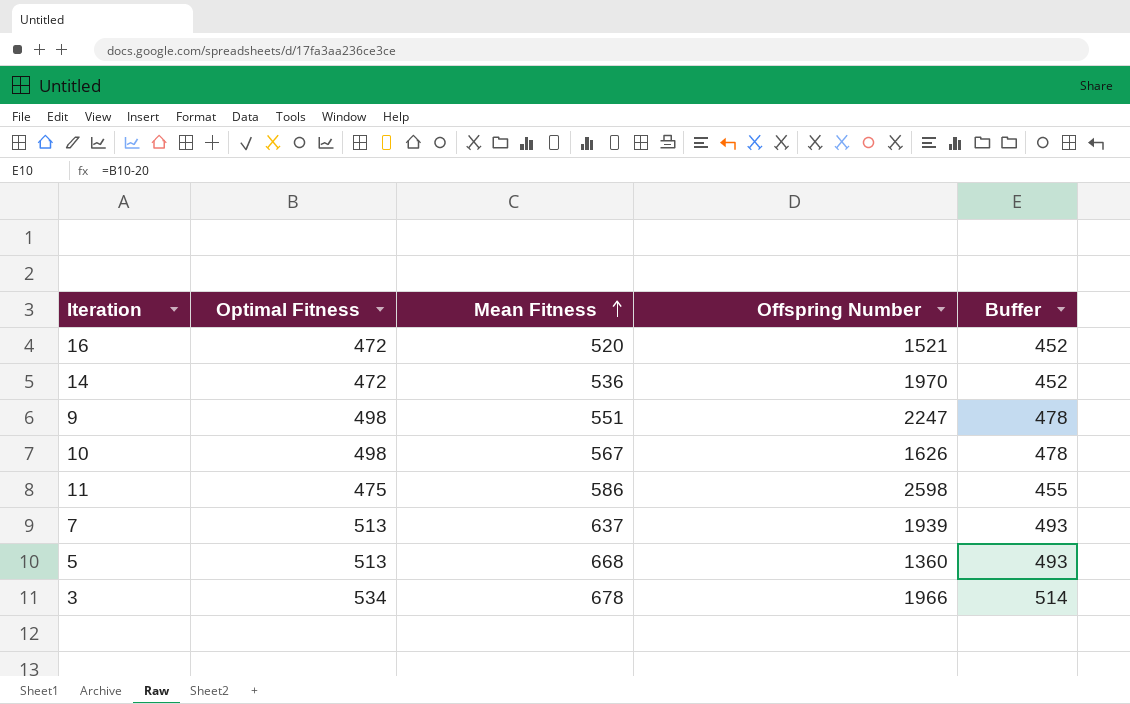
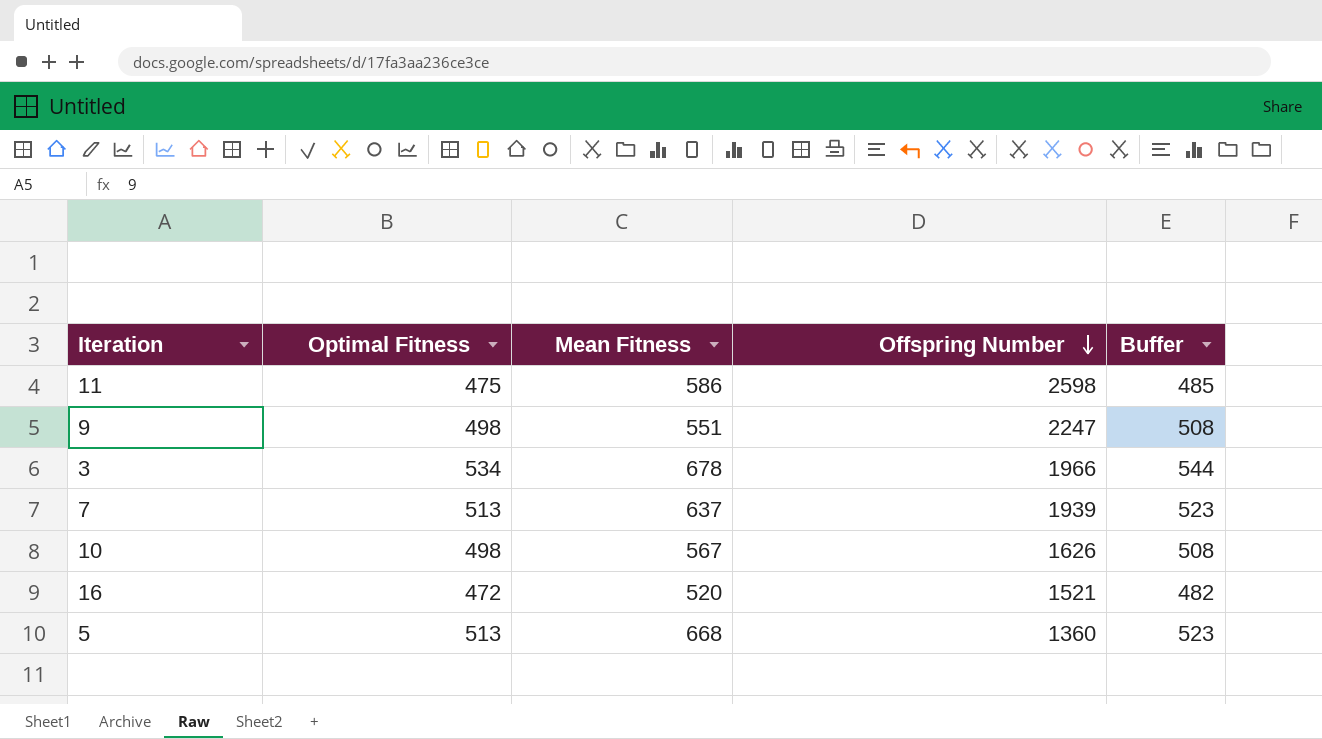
row order: Mean Fitness ascending -> Offspring Number descending
column Buffer | formula: [Optimal Fitness] - 20 -> [Optimal Fitness] + 10
row 14: 472 | 536 | 1970 | 452 -> none

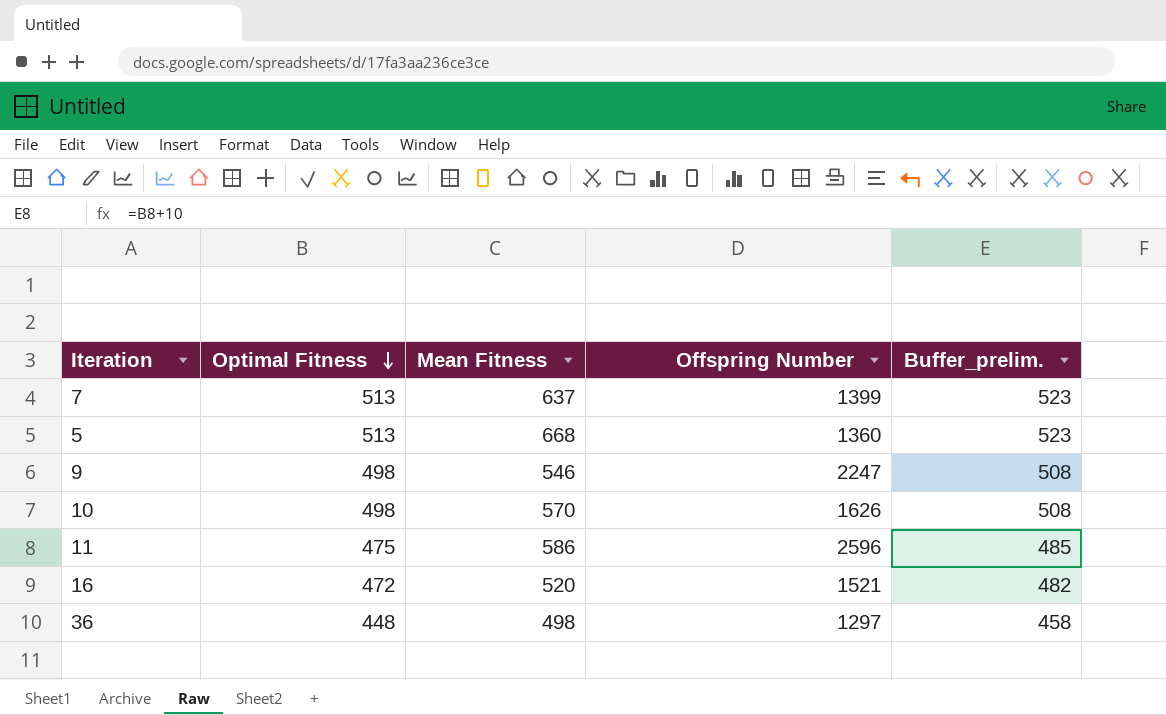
row order: Offspring Number descending -> Optimal Fitness descending
column name: Buffer -> Buffer_prelim.
row 3: 534 | 678 | 1966 | 544 -> none
7 | Offspring Number: 1939 -> 1399
9 | Mean Fitness: 551 -> 546
10 | Mean Fitness: 567 -> 570
11 | Offspring Number: 2598 -> 2596
row 36: none -> 448 | 498 | 1297 | 458

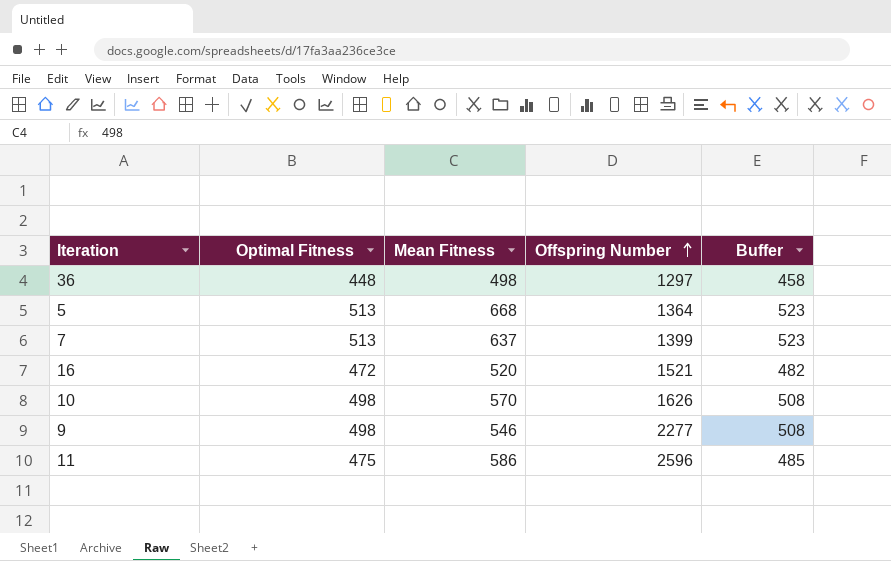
row order: Optimal Fitness descending -> Offspring Number ascending
column name: Buffer_prelim. -> Buffer
5 | Offspring Number: 1360 -> 1364
9 | Offspring Number: 2247 -> 2277

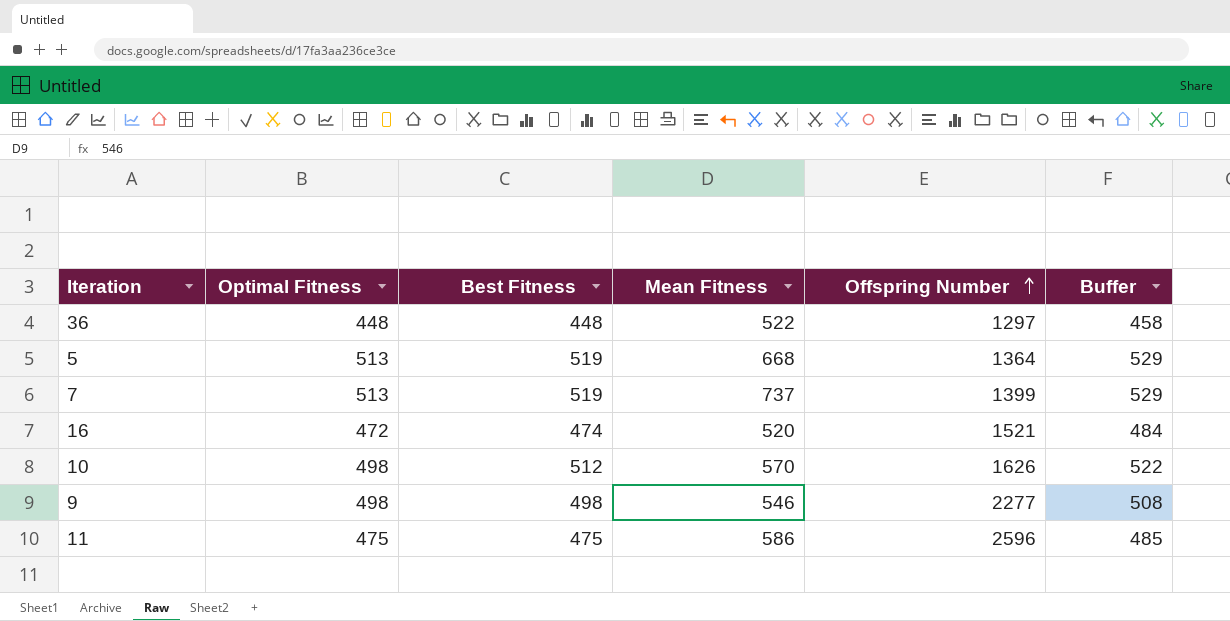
column Best Fitness | position: none -> 3
column Buffer | formula: [Optimal Fitness] + 10 -> [Best Fitness] + 10
36 | Mean Fitness: 498 -> 522
7 | Mean Fitness: 637 -> 737

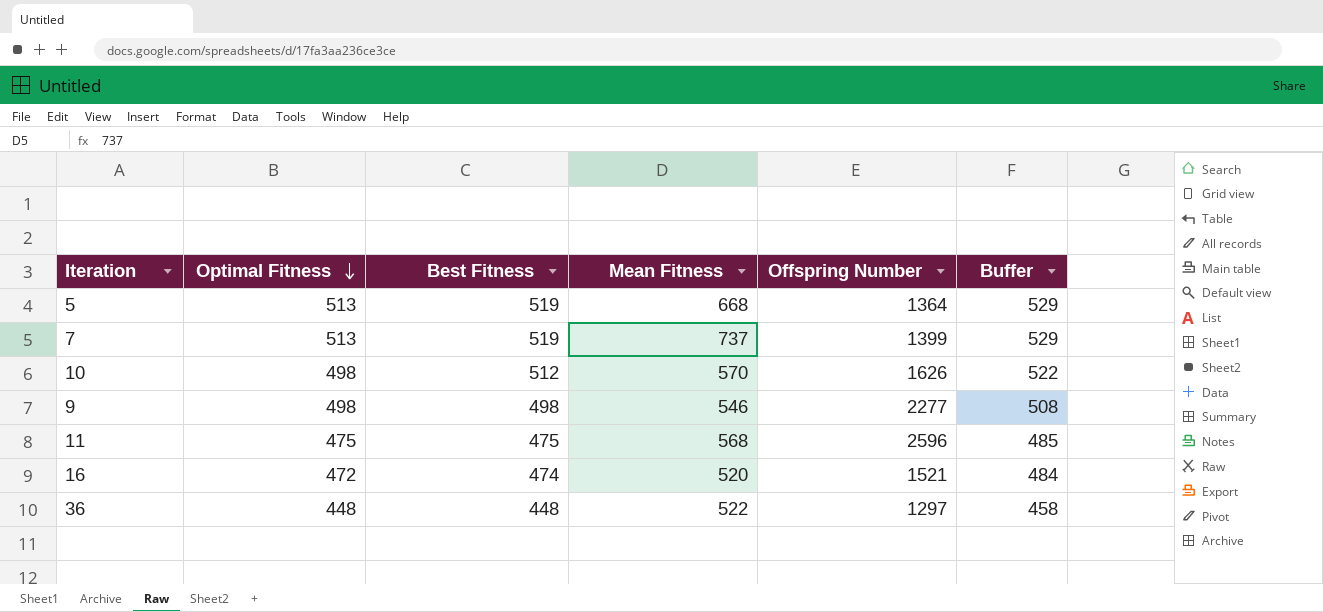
row order: Offspring Number ascending -> Optimal Fitness descending
11 | Mean Fitness: 586 -> 568

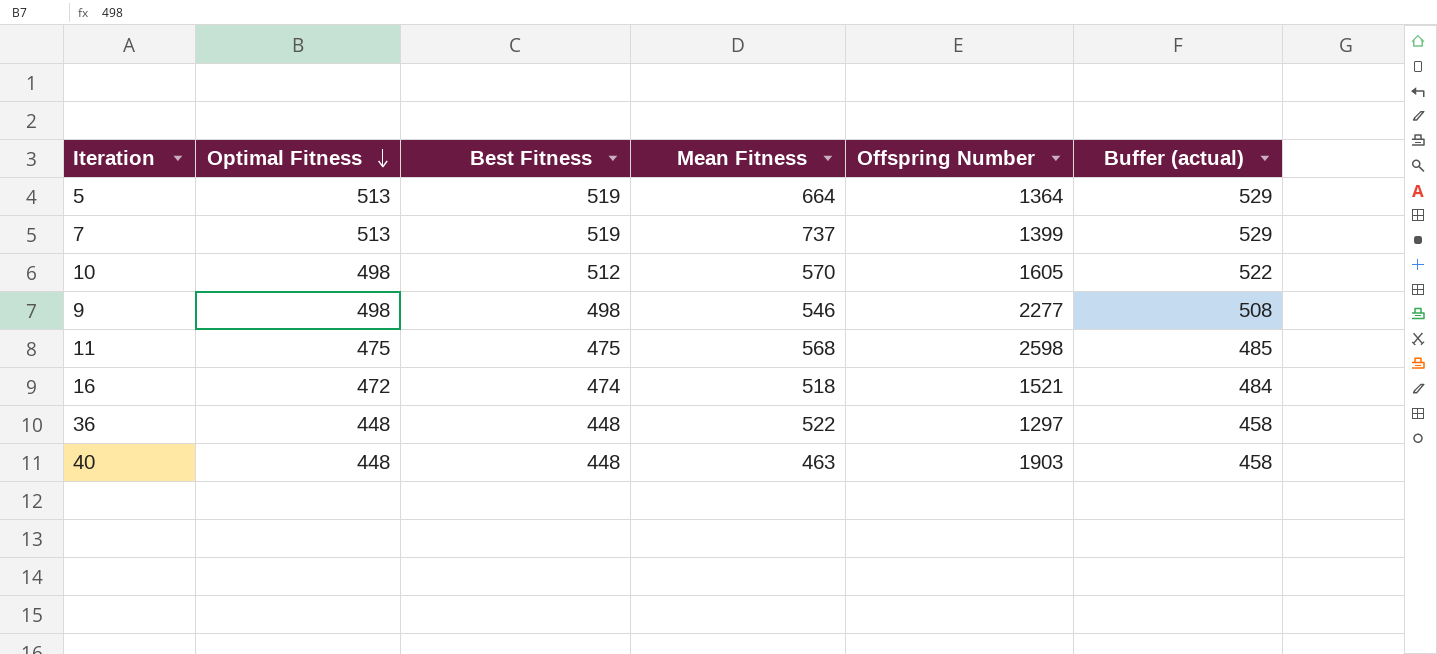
column name: Buffer -> Buffer (actual)
5 | Mean Fitness: 668 -> 664
10 | Offspring Number: 1626 -> 1605
11 | Offspring Number: 2596 -> 2598
16 | Mean Fitness: 520 -> 518
row 40: none -> 448 | 448 | 463 | 1903 | 458

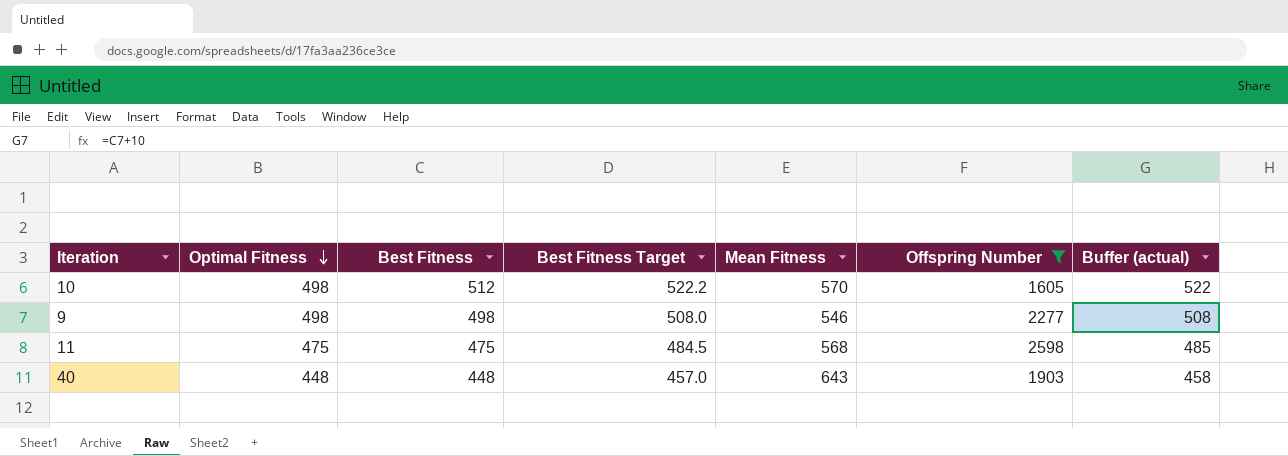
filter: none -> Offspring Number >= 1605
column Best Fitness Target | formula: none -> [Best Fitness] * 1.02
40 | Mean Fitness: 463 -> 643

